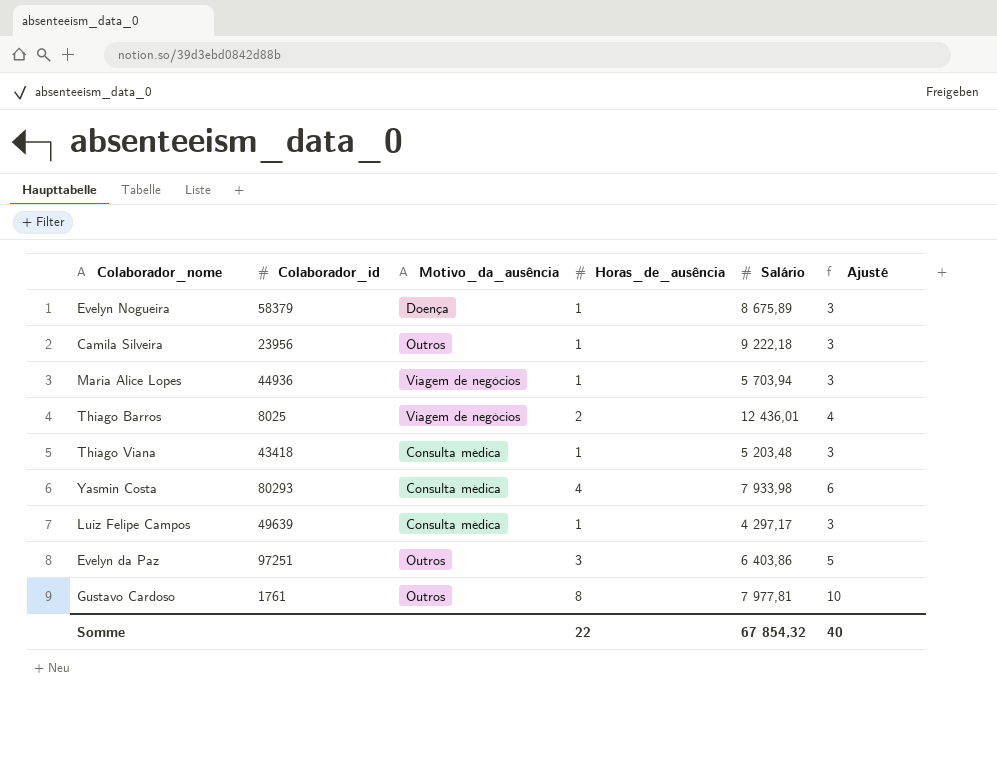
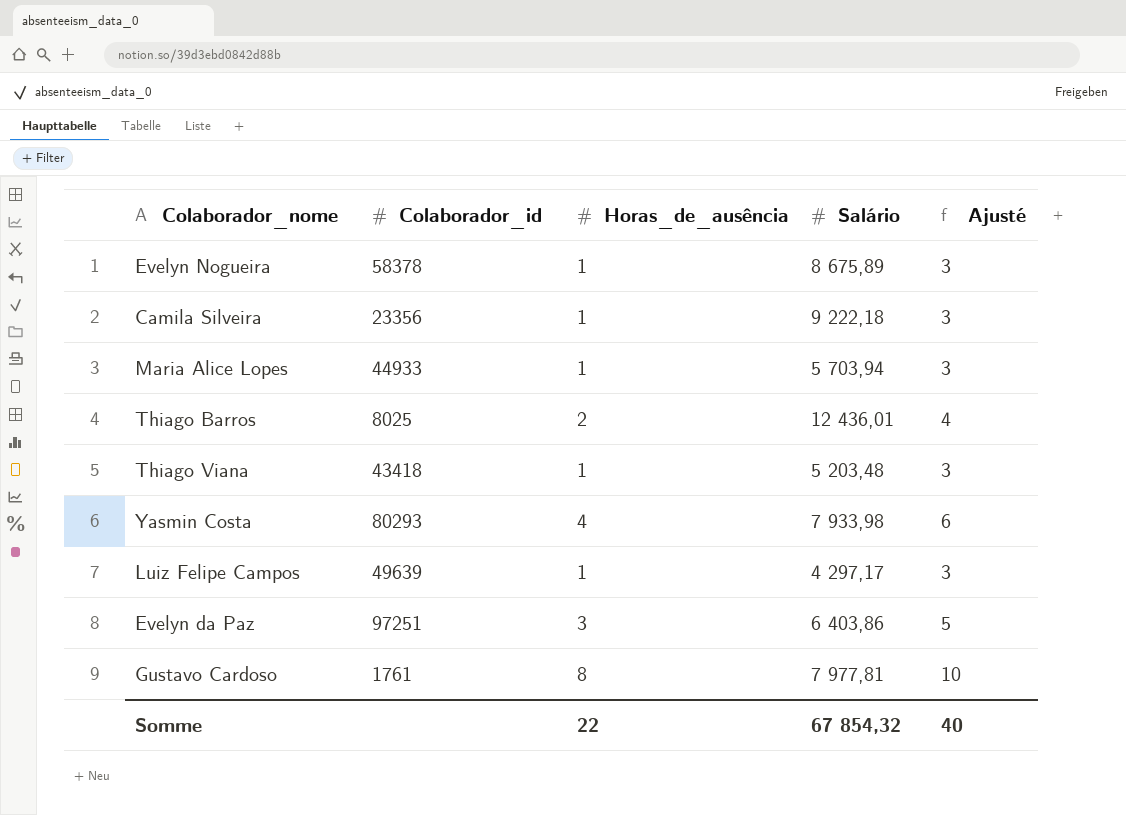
column Motivo_da_ausência | position: 3 -> none
Evelyn Nogueira | Colaborador_id: 58379 -> 58378
Camila Silveira | Colaborador_id: 23956 -> 23356
Maria Alice Lopes | Colaborador_id: 44936 -> 44933

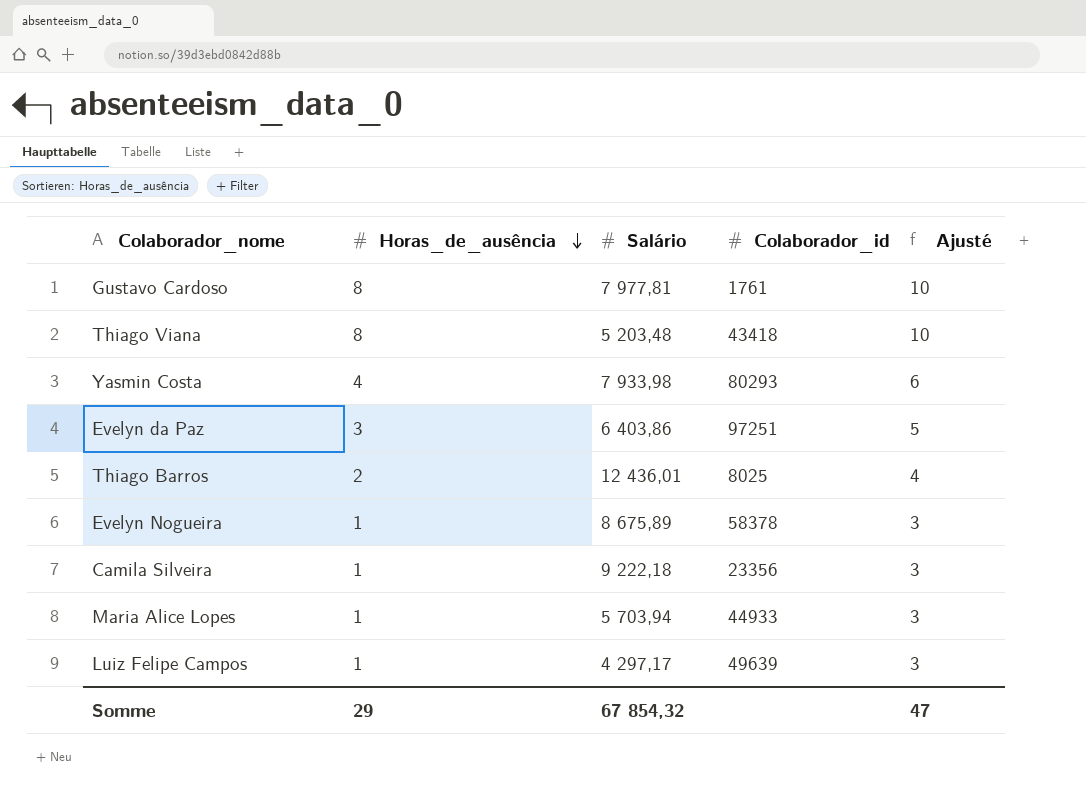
row order: none -> Horas_de_ausência descending
column Colaborador_id | position: 2 -> 4
Thiago Viana | Horas_de_ausência: 1 -> 8
Thiago Viana | Ajusté: 3 -> 10
Somme | Horas_de_ausência: 22 -> 29
Somme | Ajusté: 40 -> 47

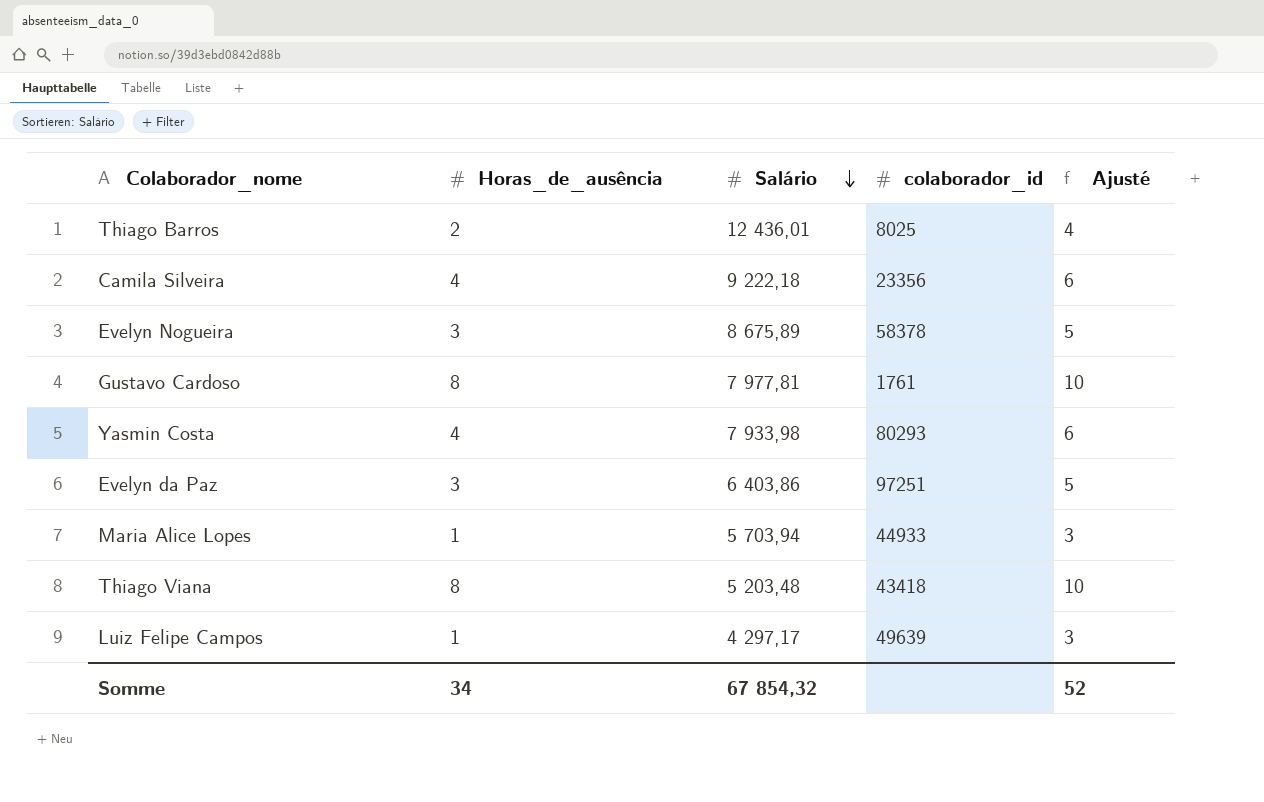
row order: Horas_de_ausência descending -> Salário descending
column name: Colaborador_id -> colaborador_id
Camila Silveira | Horas_de_ausência: 1 -> 4
Camila Silveira | Ajusté: 3 -> 6
Evelyn Nogueira | Horas_de_ausência: 1 -> 3
Evelyn Nogueira | Ajusté: 3 -> 5
Somme | Horas_de_ausência: 29 -> 34
Somme | Ajusté: 47 -> 52

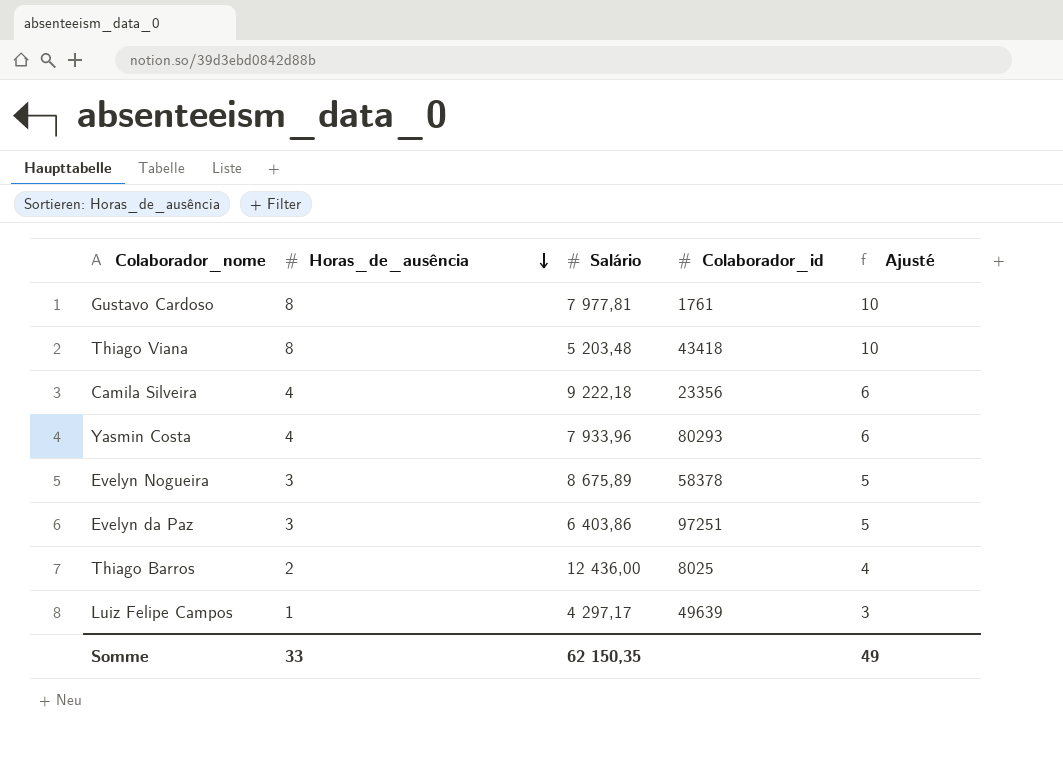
row order: Salário descending -> Horas_de_ausência descending
column name: colaborador_id -> Colaborador_id
row Maria Alice Lopes: 1 | 5 703,94 | 44933 | 3 -> none
Yasmin Costa | Salário: 7 933,98 -> 7 933,96
Thiago Barros | Salário: 12 436,01 -> 12 436,00
Somme | Horas_de_ausência: 34 -> 33
Somme | Salário: 67 854,32 -> 62 150,35
Somme | Ajusté: 52 -> 49

